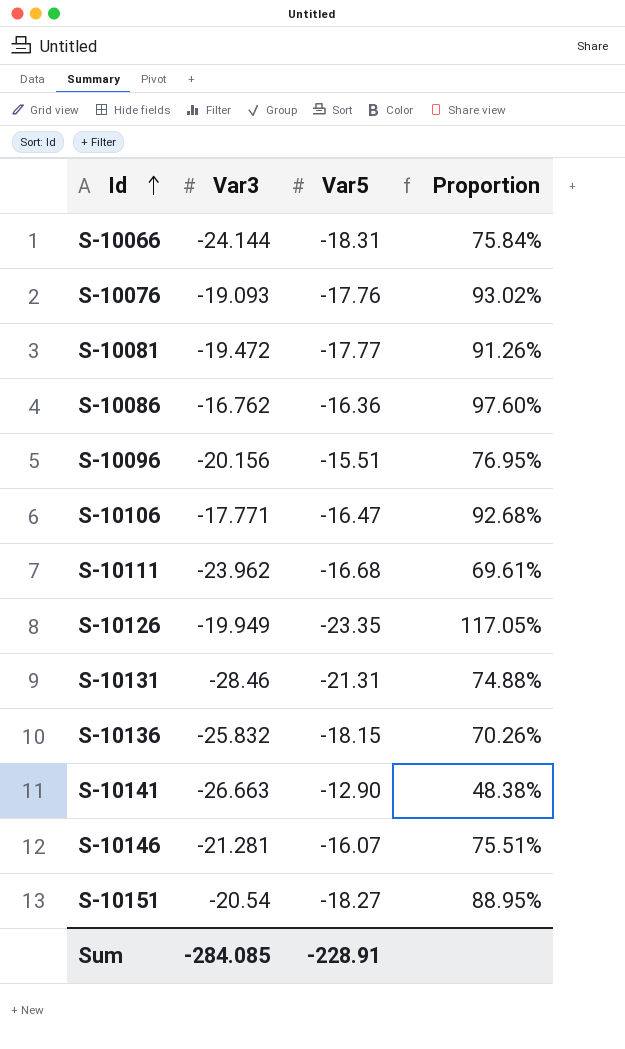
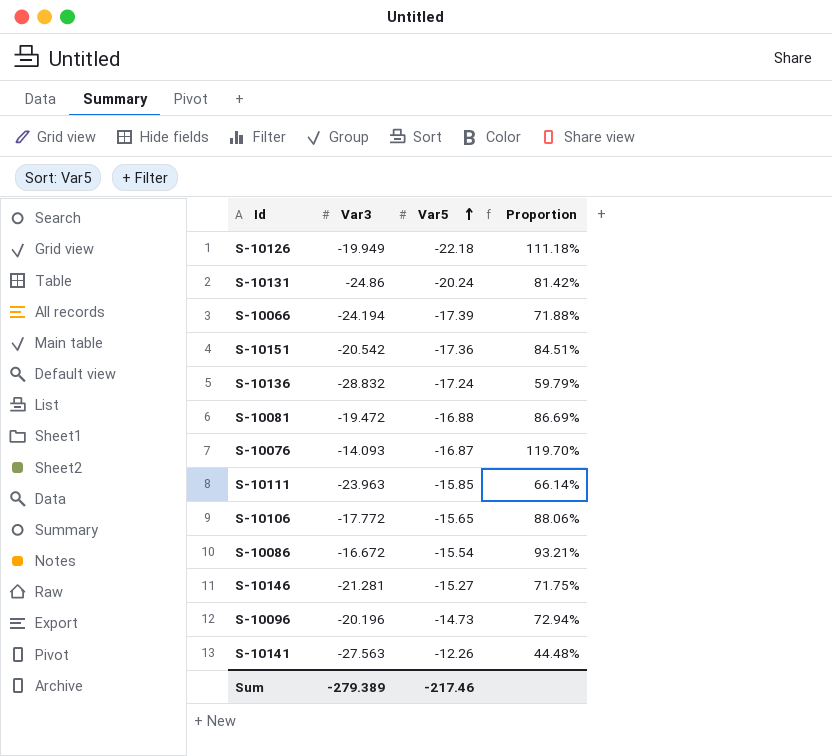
row order: Id ascending -> Var5 ascending
S-10126 | Var5: -23.35 -> -22.18
S-10126 | Proportion: 117.05% -> 111.18%
S-10131 | Var3: -28.46 -> -24.86
S-10131 | Var5: -21.31 -> -20.24
S-10131 | Proportion: 74.88% -> 81.42%
S-10066 | Var3: -24.144 -> -24.194
S-10066 | Var5: -18.31 -> -17.39
S-10066 | Proportion: 75.84% -> 71.88%
S-10151 | Var3: -20.54 -> -20.542
S-10151 | Var5: -18.27 -> -17.36
S-10151 | Proportion: 88.95% -> 84.51%
S-10136 | Var3: -25.832 -> -28.832
S-10136 | Var5: -18.15 -> -17.24
S-10136 | Proportion: 70.26% -> 59.79%
S-10081 | Var5: -17.77 -> -16.88
S-10081 | Proportion: 91.26% -> 86.69%
S-10076 | Var3: -19.093 -> -14.093
S-10076 | Var5: -17.76 -> -16.87
S-10076 | Proportion: 93.02% -> 119.70%
S-10111 | Var3: -23.962 -> -23.963
S-10111 | Var5: -16.68 -> -15.85
S-10111 | Proportion: 69.61% -> 66.14%
S-10106 | Var3: -17.771 -> -17.772
S-10106 | Var5: -16.47 -> -15.65
S-10106 | Proportion: 92.68% -> 88.06%
S-10086 | Var3: -16.762 -> -16.672
S-10086 | Var5: -16.36 -> -15.54
S-10086 | Proportion: 97.60% -> 93.21%
S-10146 | Var5: -16.07 -> -15.27
S-10146 | Proportion: 75.51% -> 71.75%
S-10096 | Var3: -20.156 -> -20.196
S-10096 | Var5: -15.51 -> -14.73
S-10096 | Proportion: 76.95% -> 72.94%
S-10141 | Var3: -26.663 -> -27.563
S-10141 | Var5: -12.90 -> -12.26
S-10141 | Proportion: 48.38% -> 44.48%
Sum | Var3: -284.085 -> -279.389
Sum | Var5: -228.91 -> -217.46

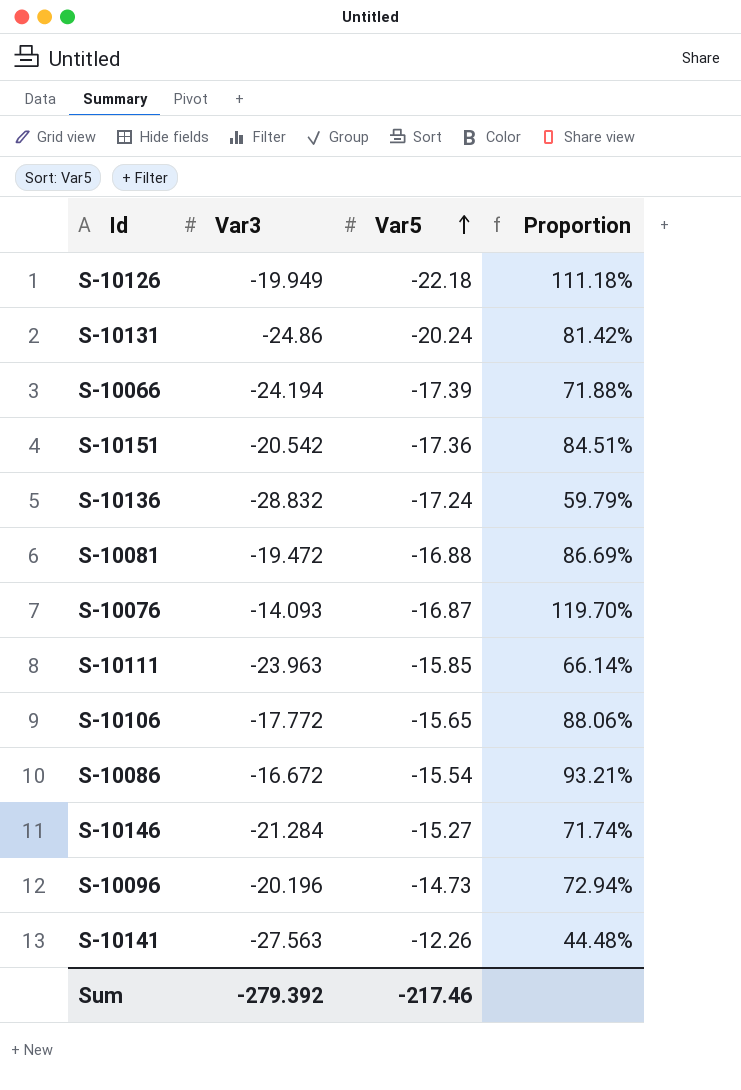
S-10146 | Var3: -21.281 -> -21.284
S-10146 | Proportion: 71.75% -> 71.74%
Sum | Var3: -279.389 -> -279.392

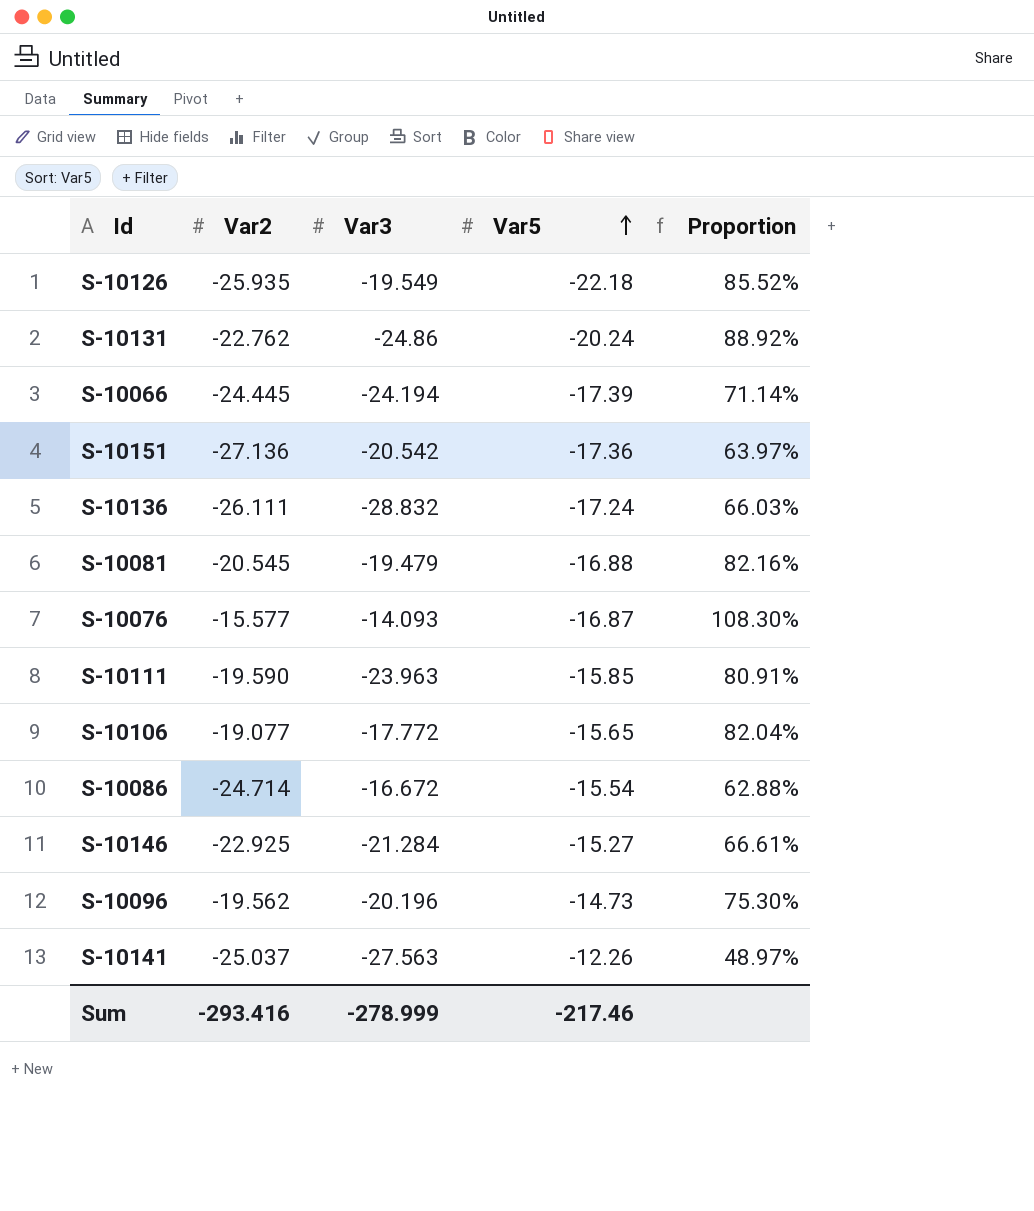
column Var2 | position: none -> 2
column Proportion | formula: [Var5] / [Var3] -> [Var5] / [Var2]
S-10126 | Var3: -19.949 -> -19.549
S-10081 | Var3: -19.472 -> -19.479
Sum | Var3: -279.392 -> -278.999

